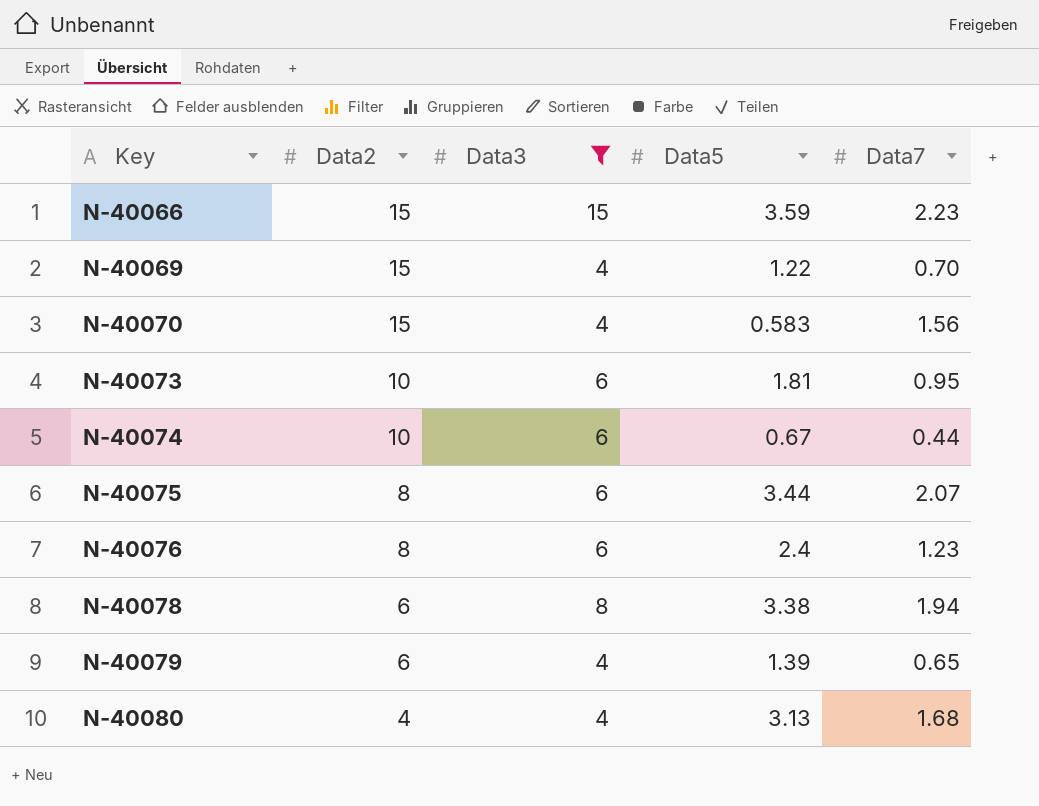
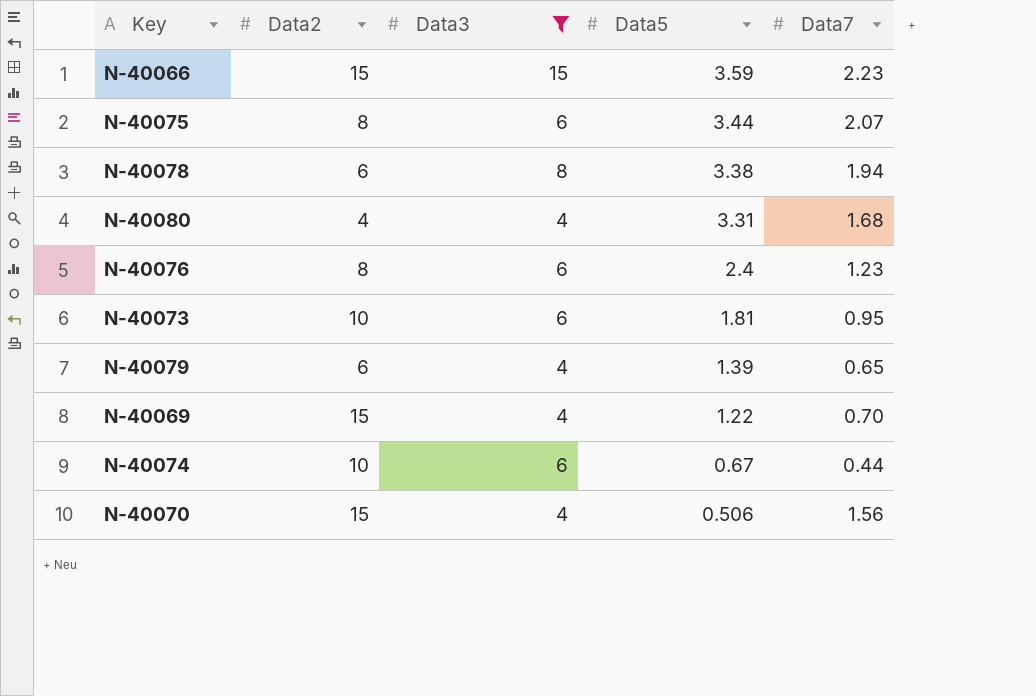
row order: Key ascending -> Data5 descending
N-40080 | Data5: 3.13 -> 3.31
N-40070 | Data5: 0.583 -> 0.506

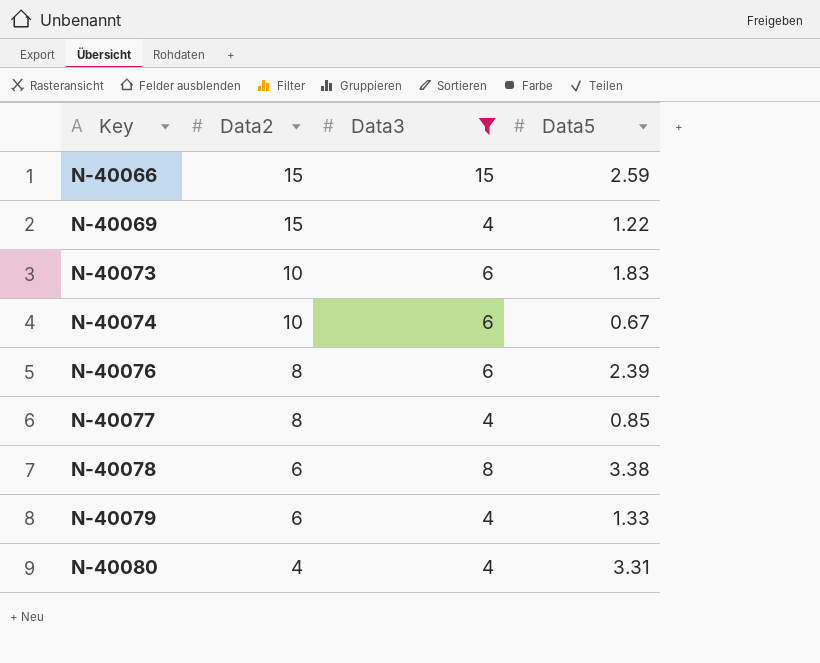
row order: Data5 descending -> Key ascending
column Data7 | position: 5 -> none
row N-40075: 8 | 6 | 3.44 | 2.07 -> none
row N-40070: 15 | 4 | 0.506 | 1.56 -> none
N-40066 | Data5: 3.59 -> 2.59
N-40073 | Data5: 1.81 -> 1.83
N-40076 | Data5: 2.4 -> 2.39
row N-40077: none -> 8 | 4 | 0.85
N-40079 | Data5: 1.39 -> 1.33

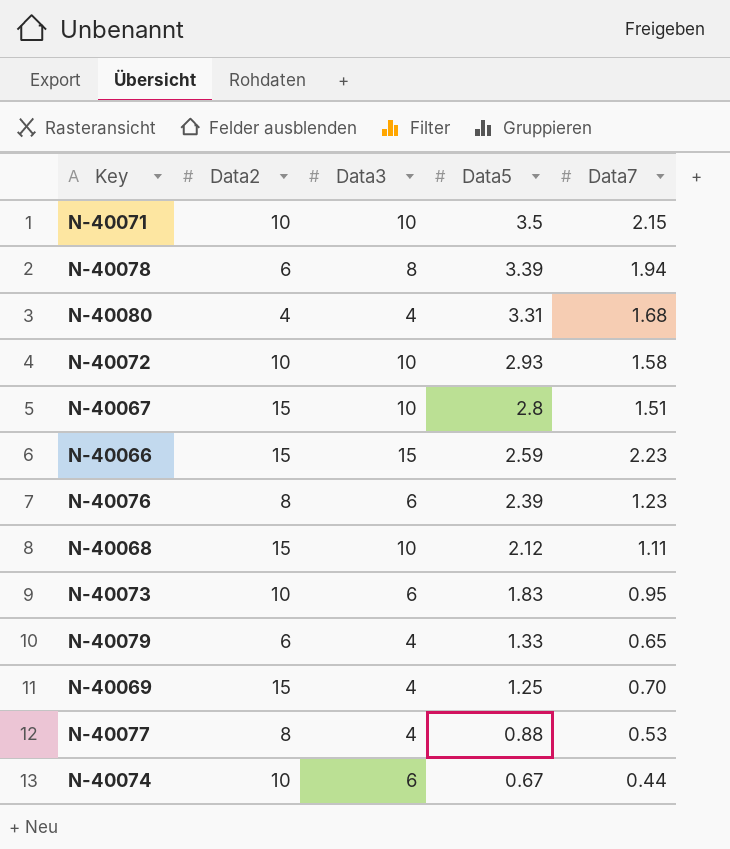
filter: Data3 != 10 -> none
row order: Key ascending -> Data5 descending
column Data7 | position: none -> 5
N-40078 | Data5: 3.38 -> 3.39
N-40069 | Data5: 1.22 -> 1.25
N-40077 | Data5: 0.85 -> 0.88

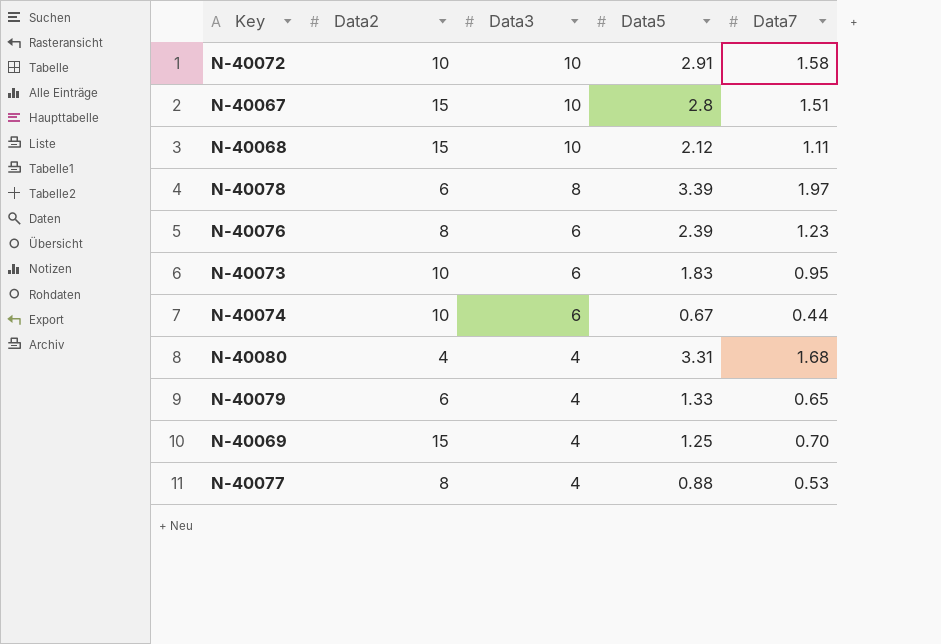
row order: Data5 descending -> Data3 descending
row N-40071: 10 | 10 | 3.5 | 2.15 -> none
row N-40066: 15 | 15 | 2.59 | 2.23 -> none
N-40072 | Data5: 2.93 -> 2.91
N-40078 | Data7: 1.94 -> 1.97

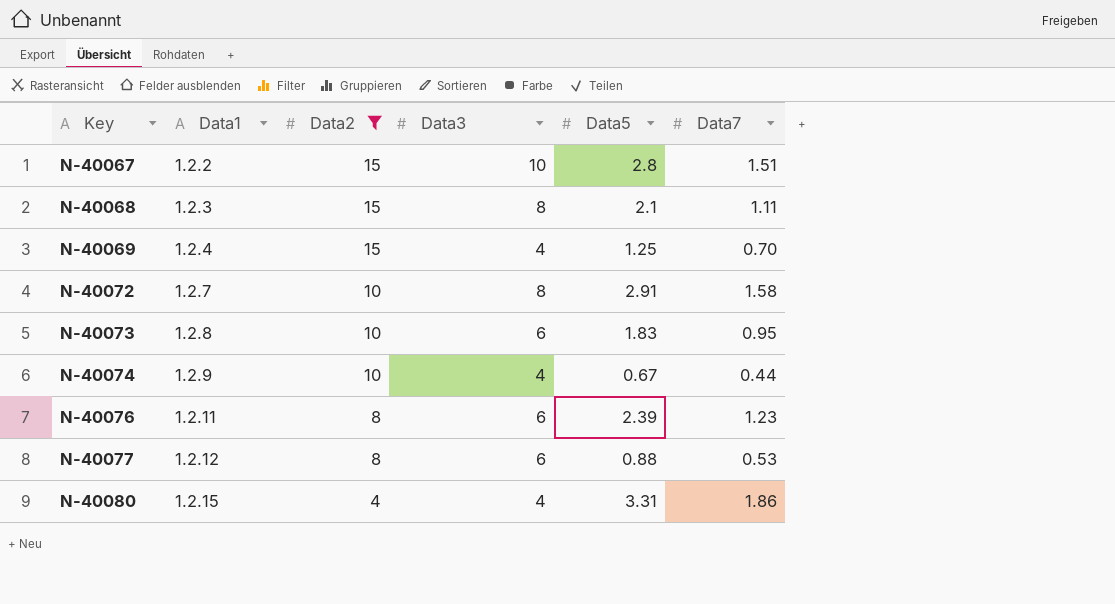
filter: none -> Data2 != 6
row order: Data3 descending -> Key ascending
column Data1 | position: none -> 2
N-40068 | Data3: 10 -> 8
N-40068 | Data5: 2.12 -> 2.1
N-40072 | Data3: 10 -> 8
N-40074 | Data3: 6 -> 4
N-40077 | Data3: 4 -> 6
N-40080 | Data7: 1.68 -> 1.86

